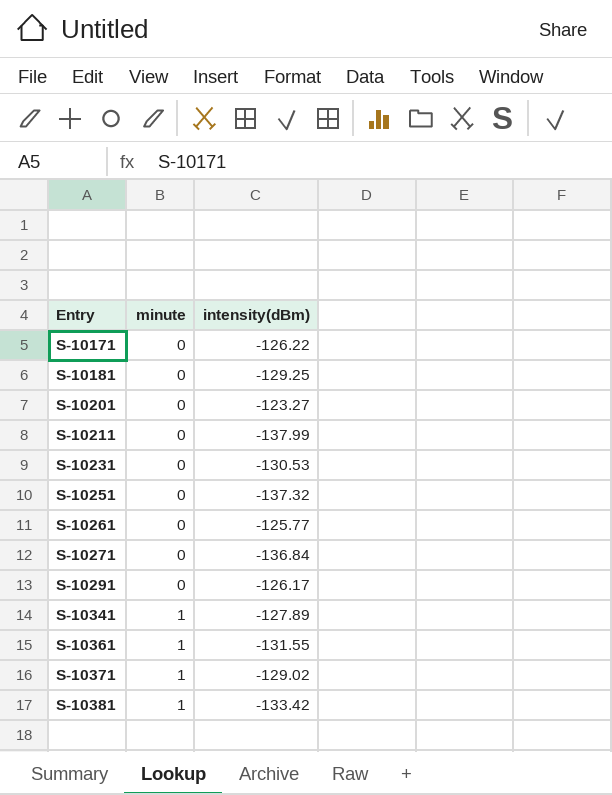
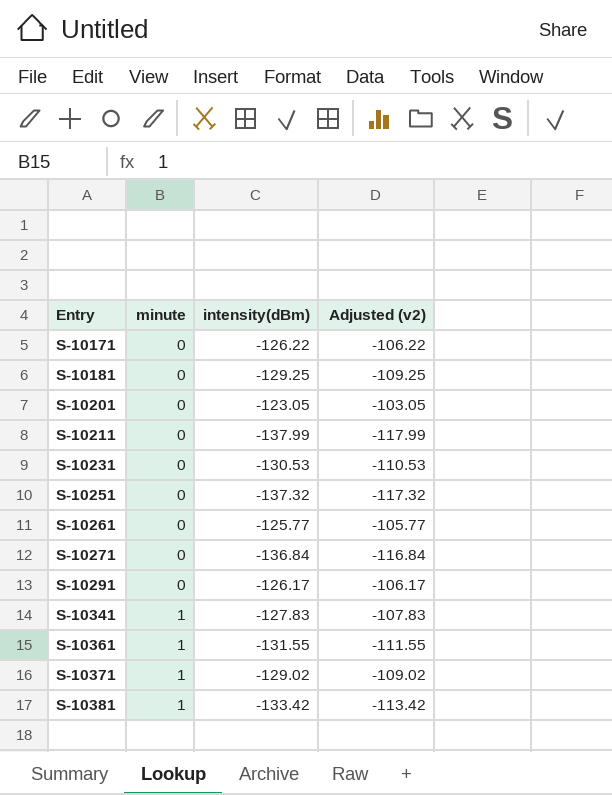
column Adjusted (v2) | formula: none -> [intensity(dBm)] + 20
S-10201 | intensity(dBm): -123.27 -> -123.05
S-10341 | intensity(dBm): -127.89 -> -127.83

